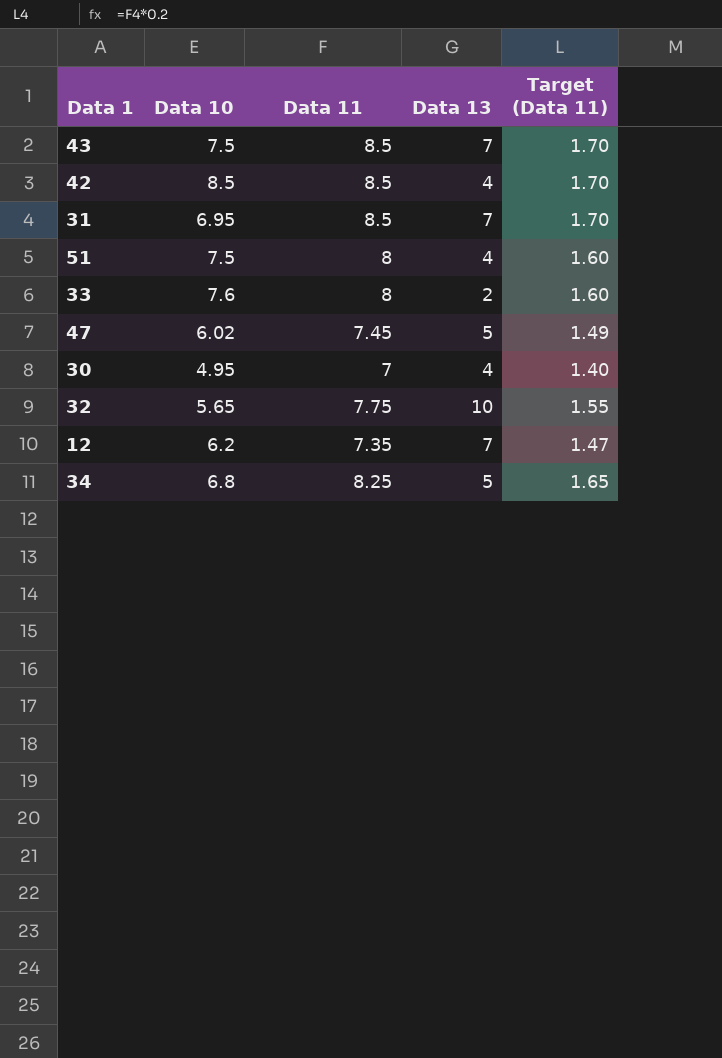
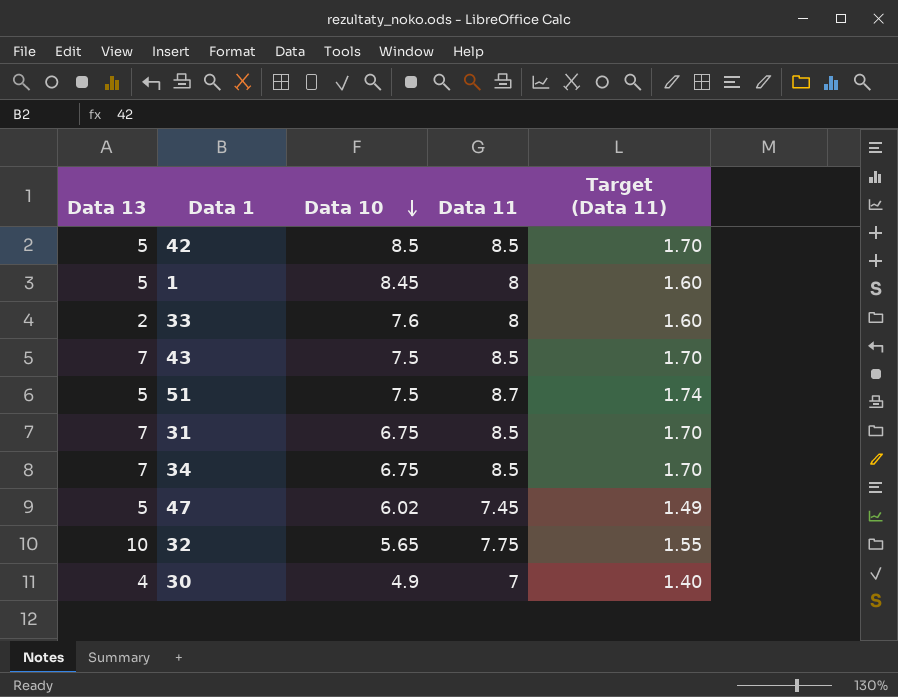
row order: none -> Data 10 descending
column Data 13 | position: 4 -> 1
row 12: 6.2 | 7.35 | 7 | 1.47 -> none
42 | Data 13: 4 -> 5
row 1: none -> 5 | 8.45 | 8 | 1.60
51 | Data 13: 4 -> 5
51 | Data 11: 8 -> 8.7
51 | Target (Data 11): 1.60 -> 1.74
31 | Data 10: 6.95 -> 6.75
34 | Data 13: 5 -> 7
34 | Data 10: 6.8 -> 6.75
34 | Data 11: 8.25 -> 8.5
34 | Target (Data 11): 1.65 -> 1.70
30 | Data 10: 4.95 -> 4.9

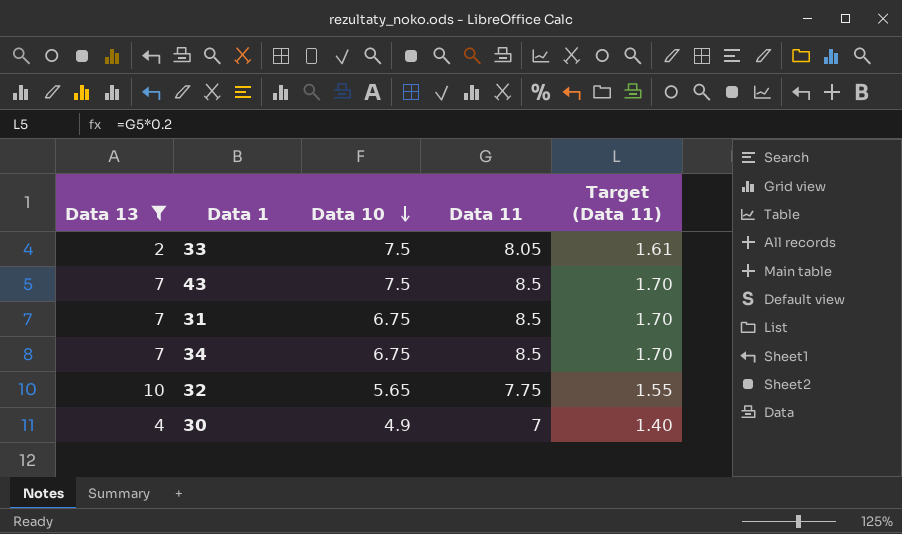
filter: none -> Data 13 != 5
33 | Data 10: 7.6 -> 7.5
33 | Data 11: 8 -> 8.05
33 | Target (Data 11): 1.60 -> 1.61

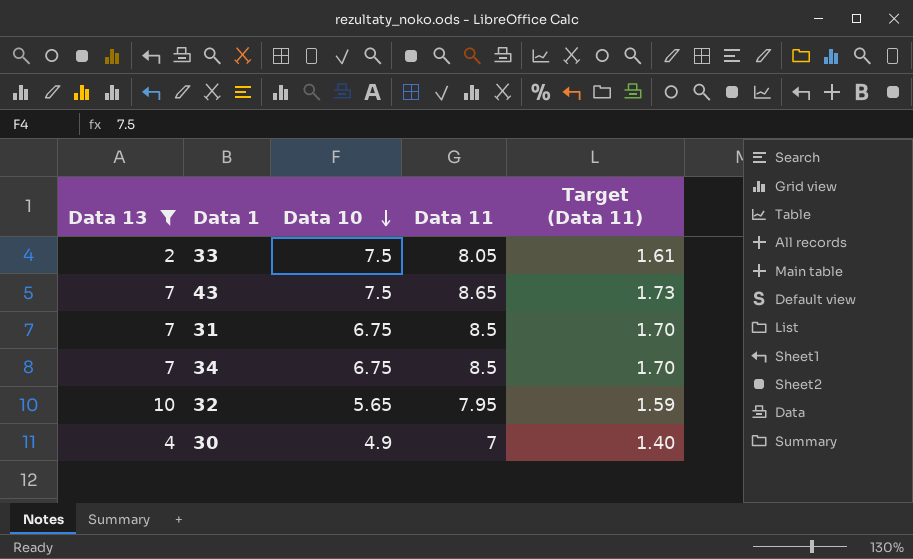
43 | Data 11: 8.5 -> 8.65
43 | Target (Data 11): 1.70 -> 1.73
32 | Data 11: 7.75 -> 7.95
32 | Target (Data 11): 1.55 -> 1.59

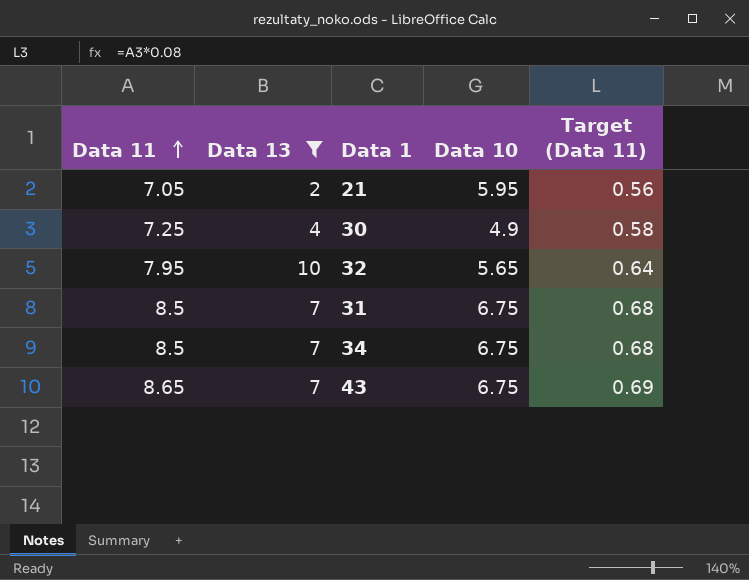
row order: Data 10 descending -> Data 11 ascending
column Data 11 | position: 4 -> 1
column Target (Data 11) | formula: [Data 11] * 0.2 -> [Data 11] * 0.08
row 33: 2 | 7.5 | 8.05 | 1.61 -> none
row 21: none -> 7.05 | 2 | 5.95 | 0.56
30 | Data 11: 7 -> 7.25
43 | Data 10: 7.5 -> 6.75

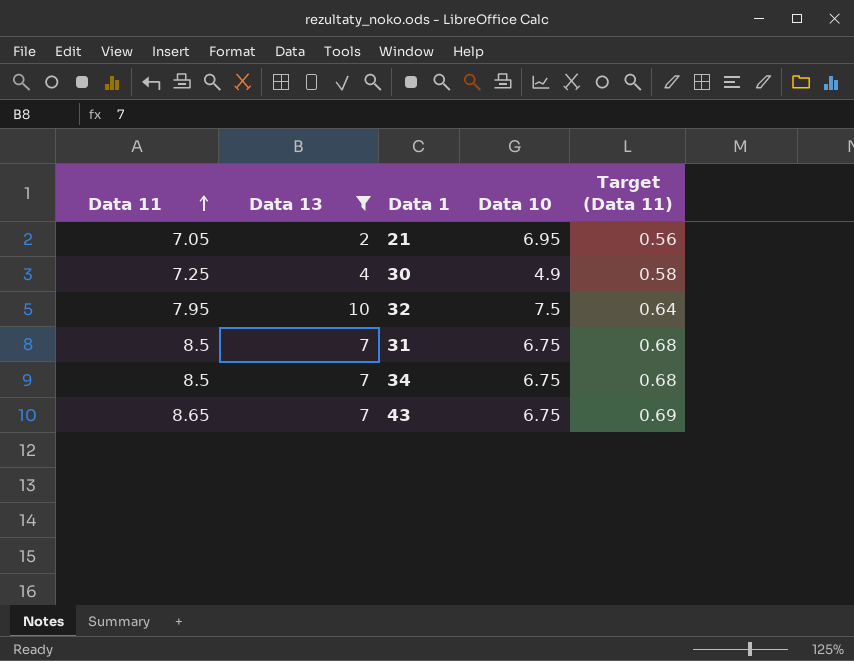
21 | Data 10: 5.95 -> 6.95
32 | Data 10: 5.65 -> 7.5

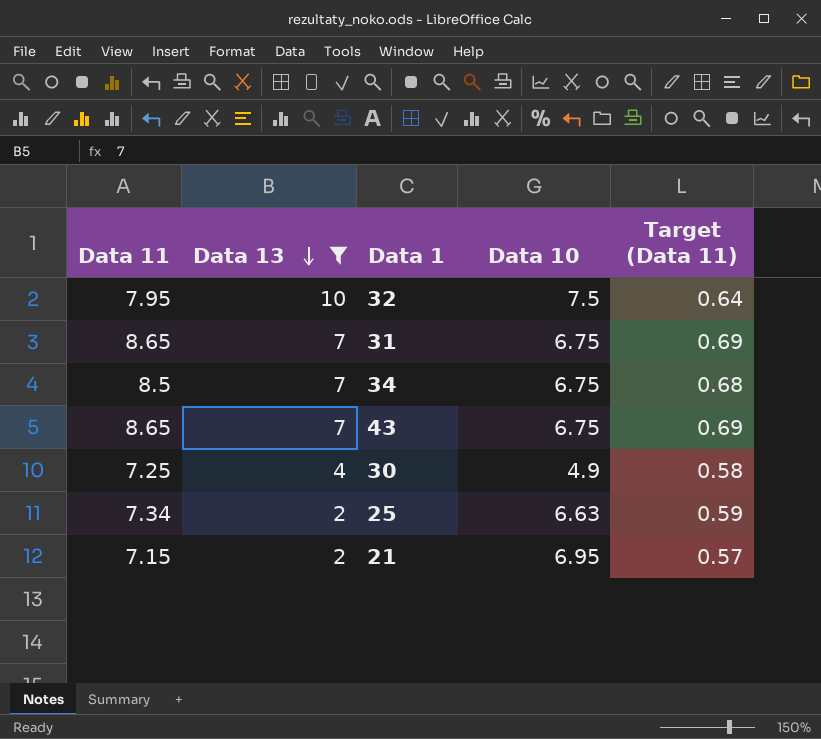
row order: Data 11 ascending -> Data 13 descending
31 | Data 11: 8.5 -> 8.65
31 | Target (Data 11): 0.68 -> 0.69
row 25: none -> 7.34 | 2 | 6.63 | 0.59
21 | Data 11: 7.05 -> 7.15
21 | Target (Data 11): 0.56 -> 0.57

